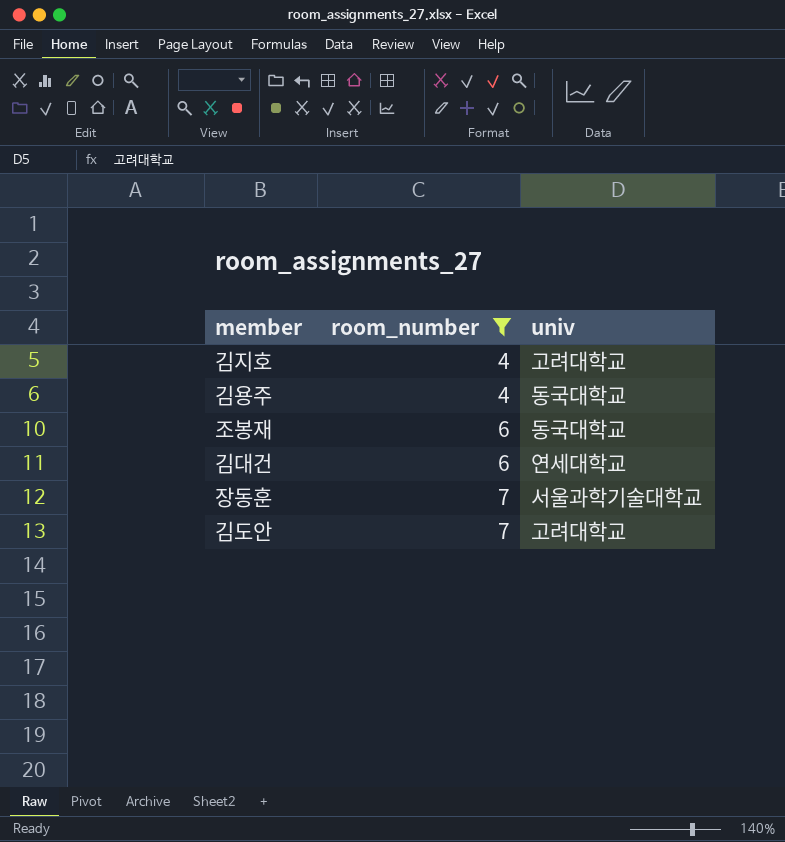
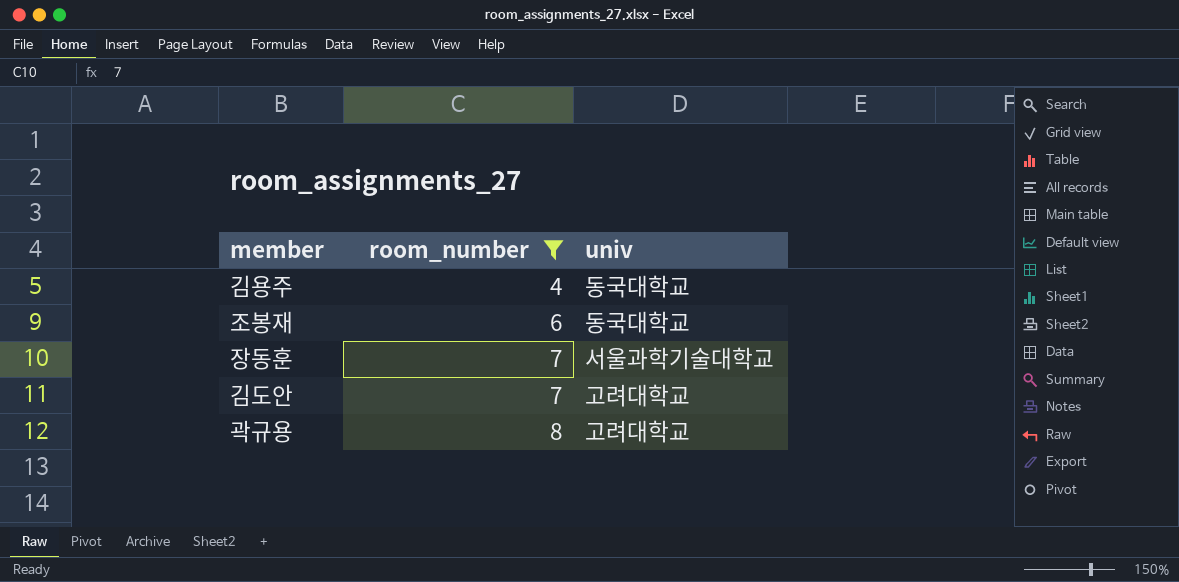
row 김지호: 4 | 고려대학교 -> none
row 김대건: 6 | 연세대학교 -> none
row 곽규용: none -> 8 | 고려대학교

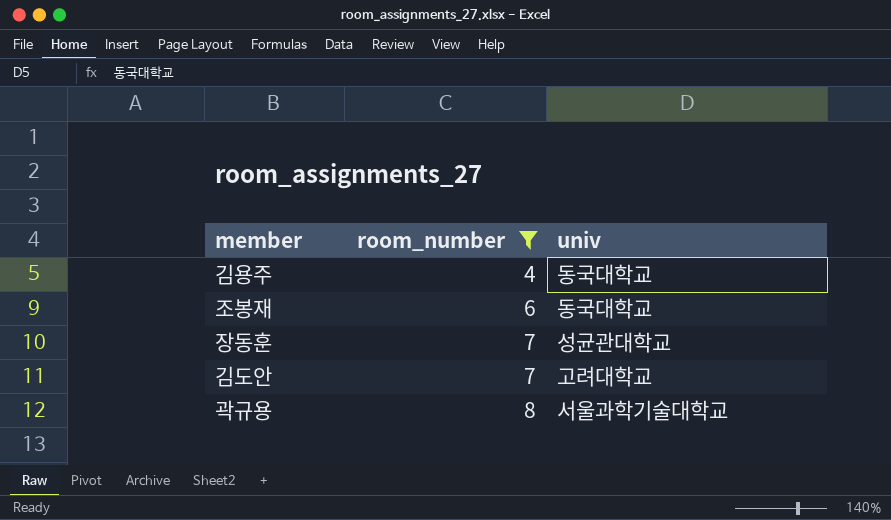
장동훈 | univ: 서울과학기술대학교 -> 성균관대학교
곽규용 | univ: 고려대학교 -> 서울과학기술대학교

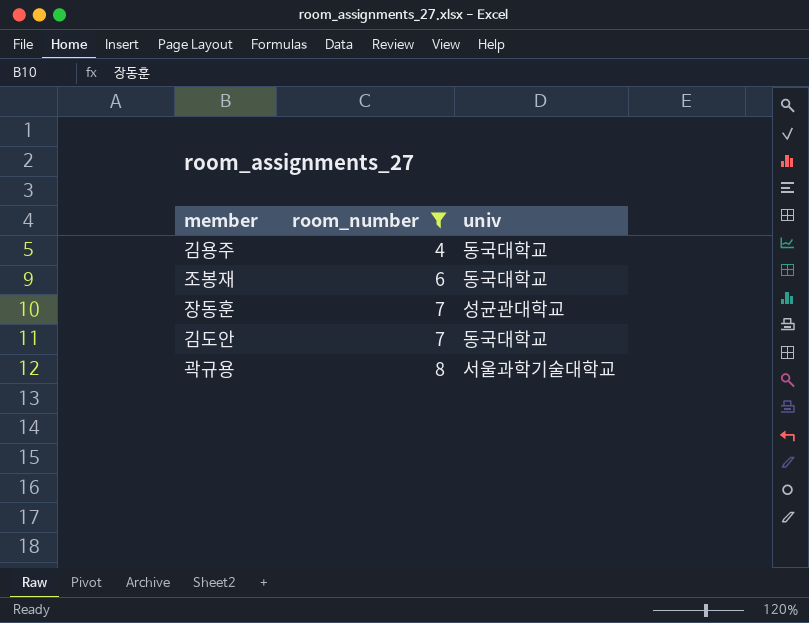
김도안 | univ: 고려대학교 -> 동국대학교

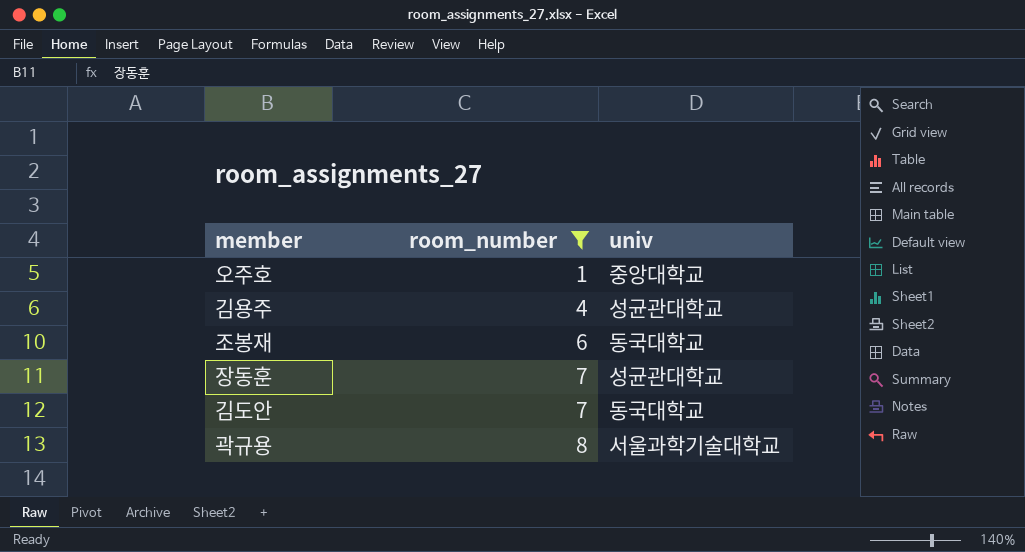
row 오주호: none -> 1 | 중앙대학교
김용주 | univ: 동국대학교 -> 성균관대학교

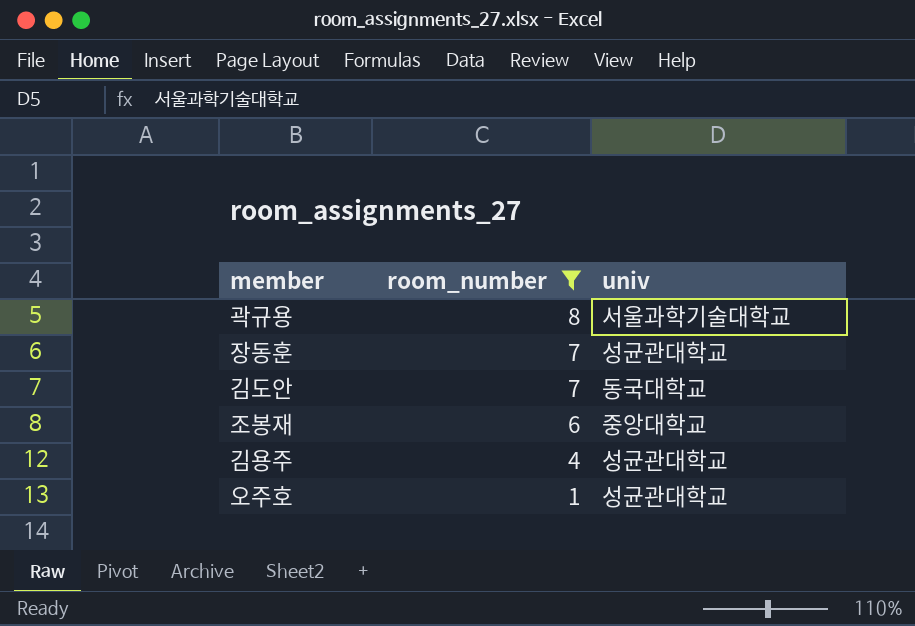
row order: room_number ascending -> room_number descending
조봉재 | univ: 동국대학교 -> 중앙대학교
오주호 | univ: 중앙대학교 -> 성균관대학교

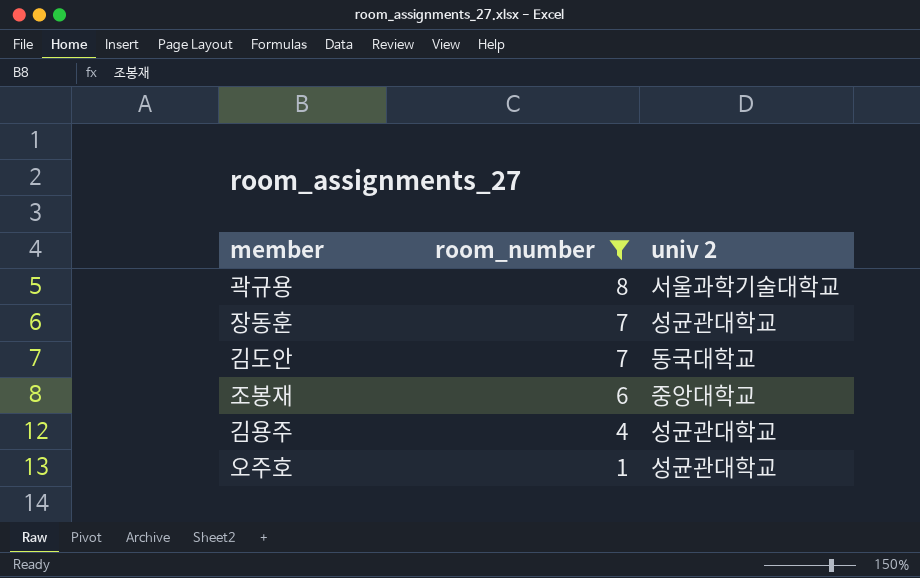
column name: univ -> univ 2

